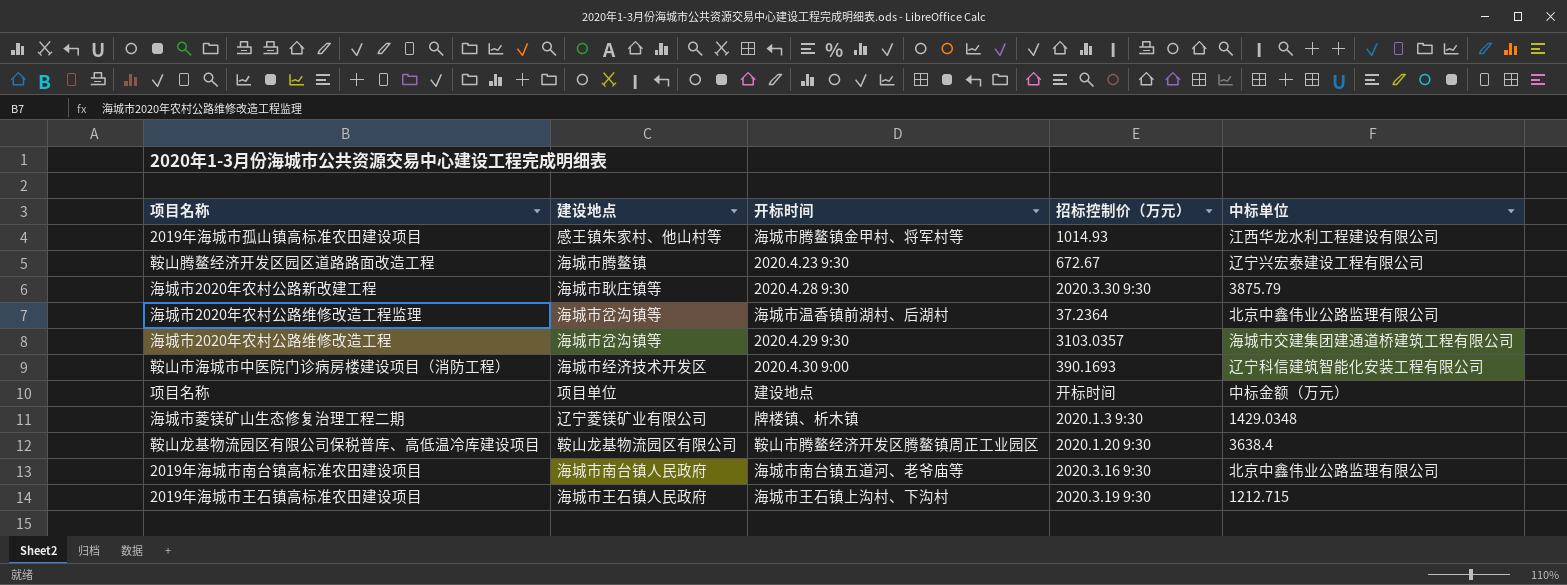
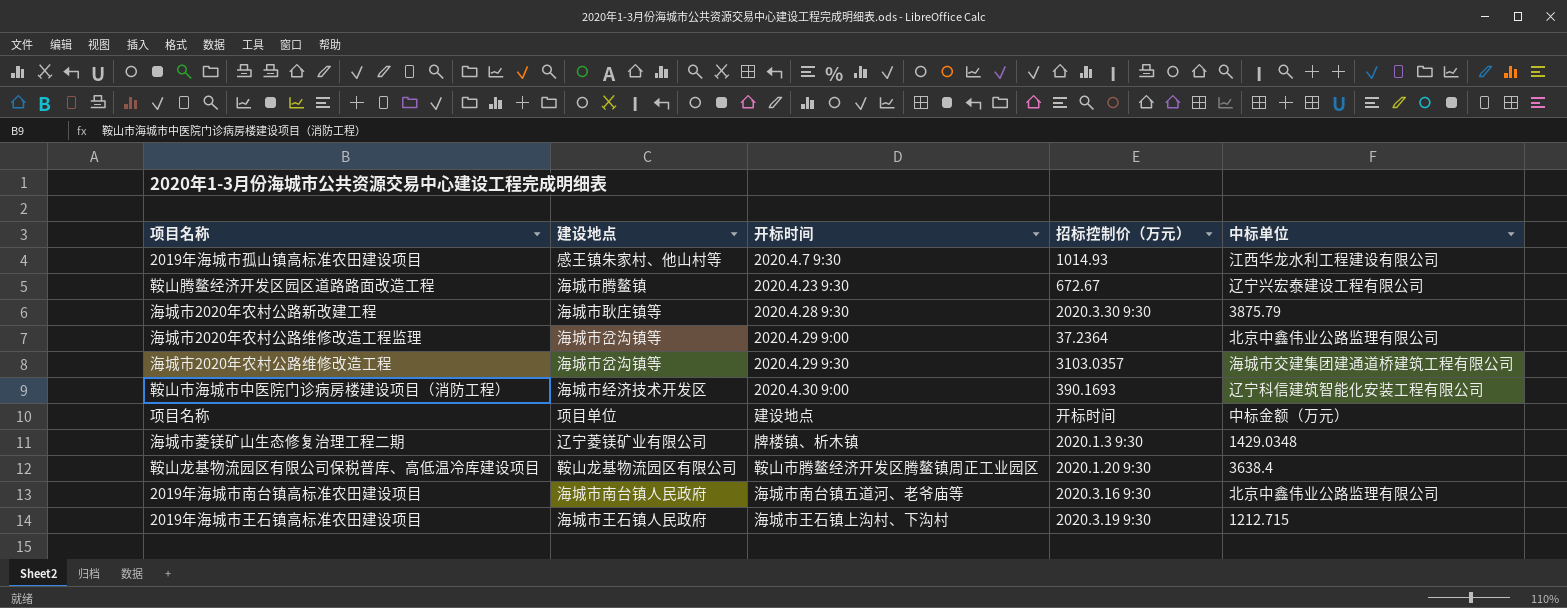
2019年海城市孤山镇高标准农田建设项目 | 开标时间: 海城市腾鳌镇金甲村、将军村等 -> 2020.4.7 9:30
海城市2020年农村公路维修改造工程监理 | 开标时间: 海城市温香镇前湖村、后湖村 -> 2020.4.29 9:00

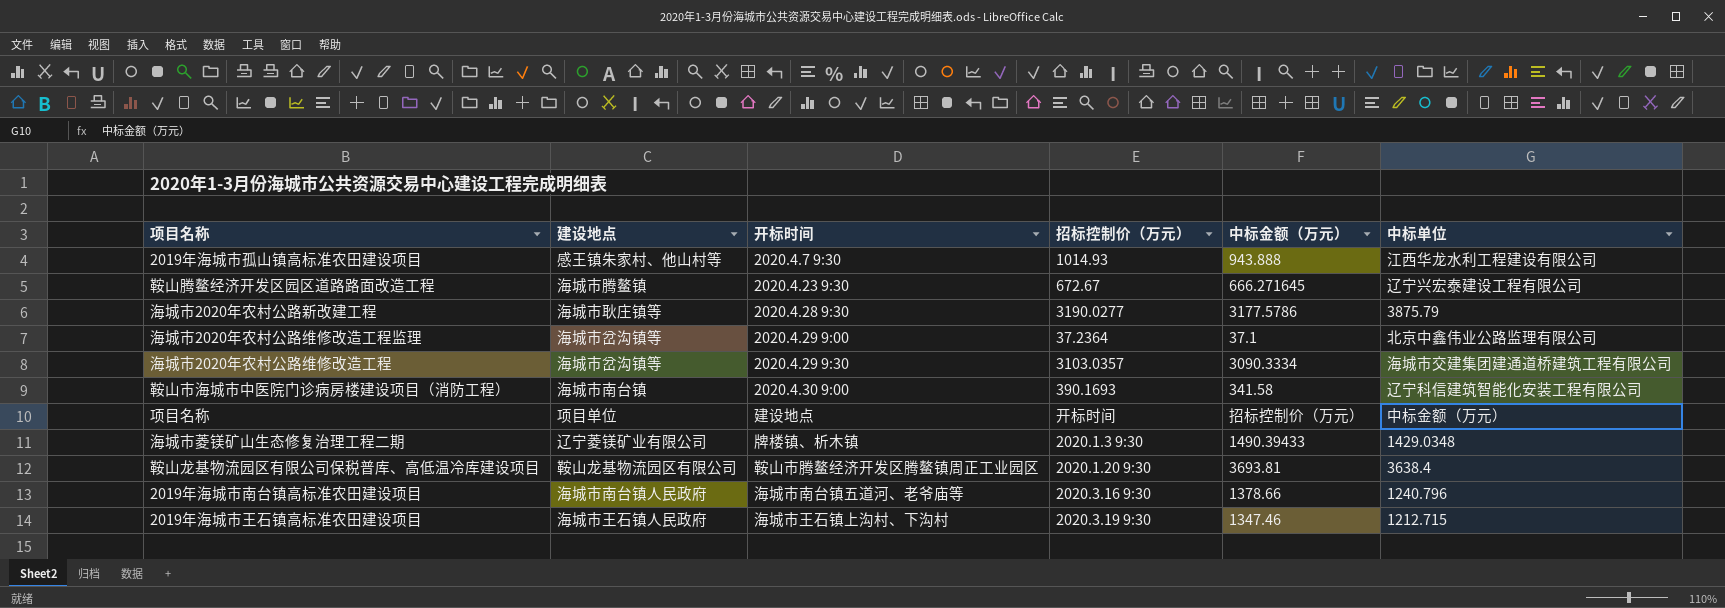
column 中标金额（万元） | position: none -> 5
海城市2020年农村公路新改建工程 | 招标控制价（万元）: 2020.3.30 9:30 -> 3190.0277
鞍山市海城市中医院门诊病房楼建设项目（消防工程） | 建设地点: 海城市经济技术开发区 -> 海城市南台镇
2019年海城市南台镇高标准农田建设项目 | 中标单位: 北京中鑫伟业公路监理有限公司 -> 1240.796

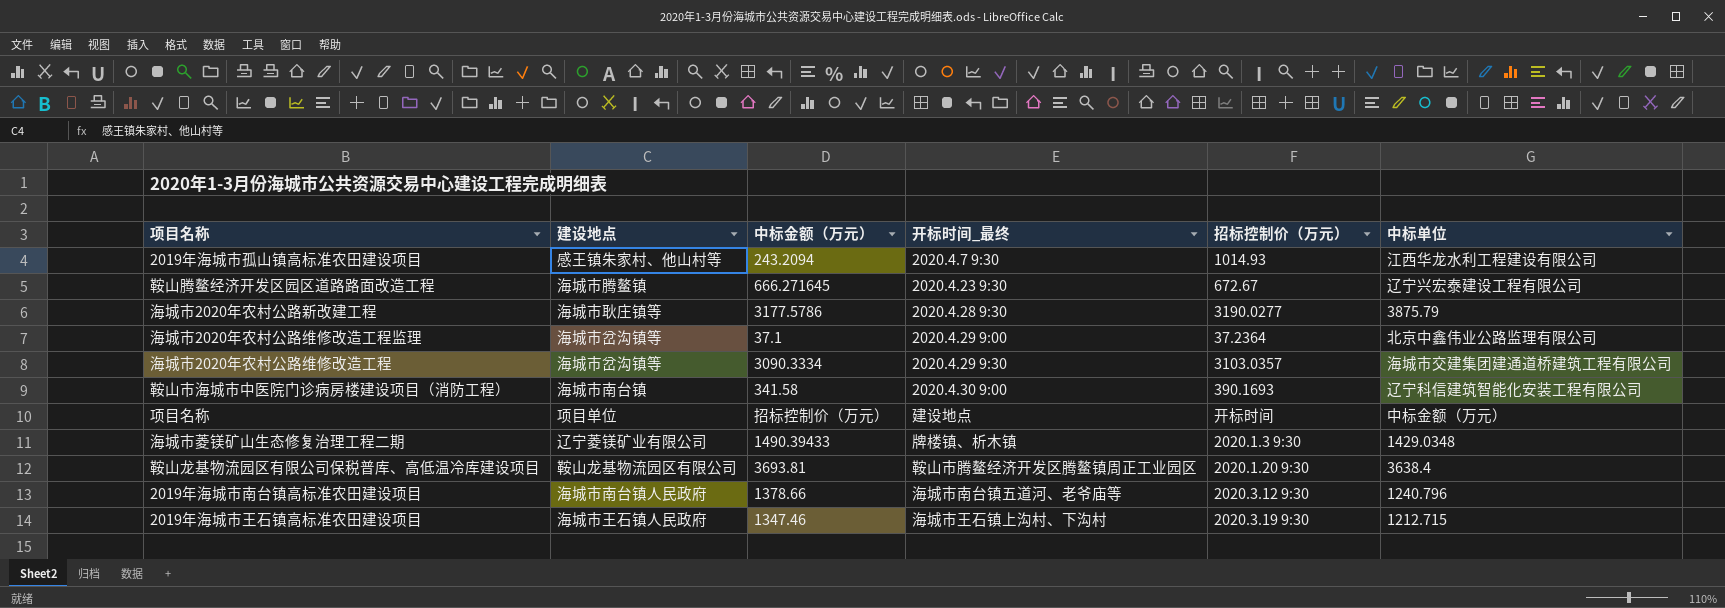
column 中标金额（万元） | position: 5 -> 3
column name: 开标时间 -> 开标时间_最终
2019年海城市孤山镇高标准农田建设项目 | 中标金额（万元）: 943.888 -> 243.2094
2019年海城市南台镇高标准农田建设项目 | 招标控制价（万元）: 2020.3.16 9:30 -> 2020.3.12 9:30

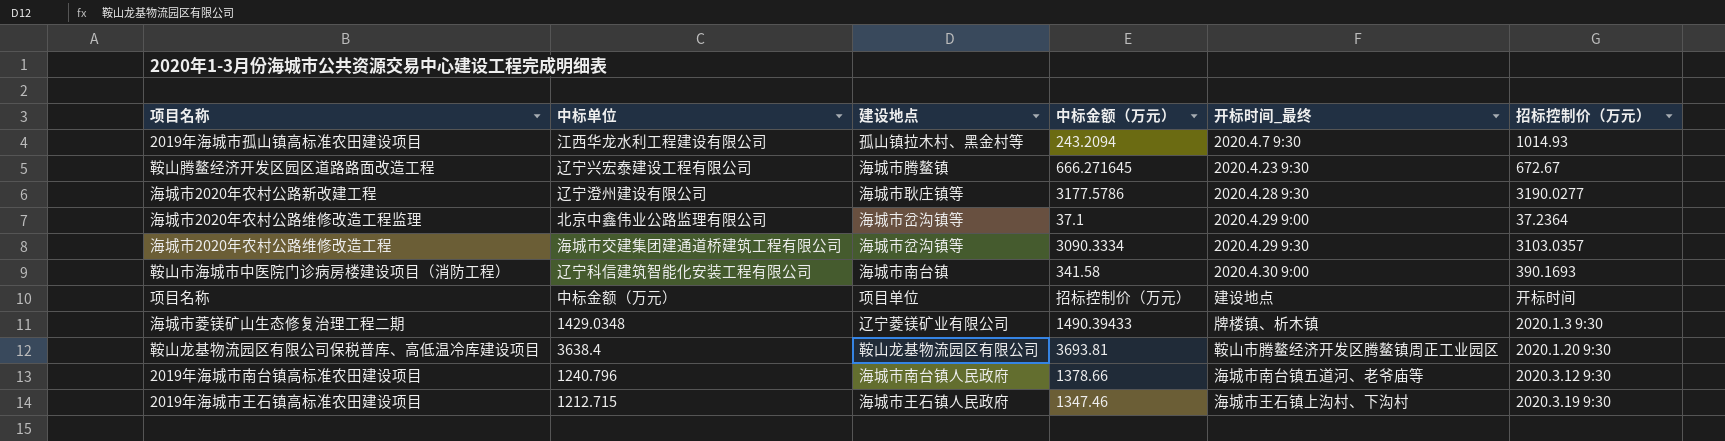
column 中标单位 | position: 6 -> 2
2019年海城市孤山镇高标准农田建设项目 | 建设地点: 感王镇朱家村、他山村等 -> 孤山镇拉木村、黑金村等
海城市2020年农村公路新改建工程 | 中标单位: 3875.79 -> 辽宁澄州建设有限公司

